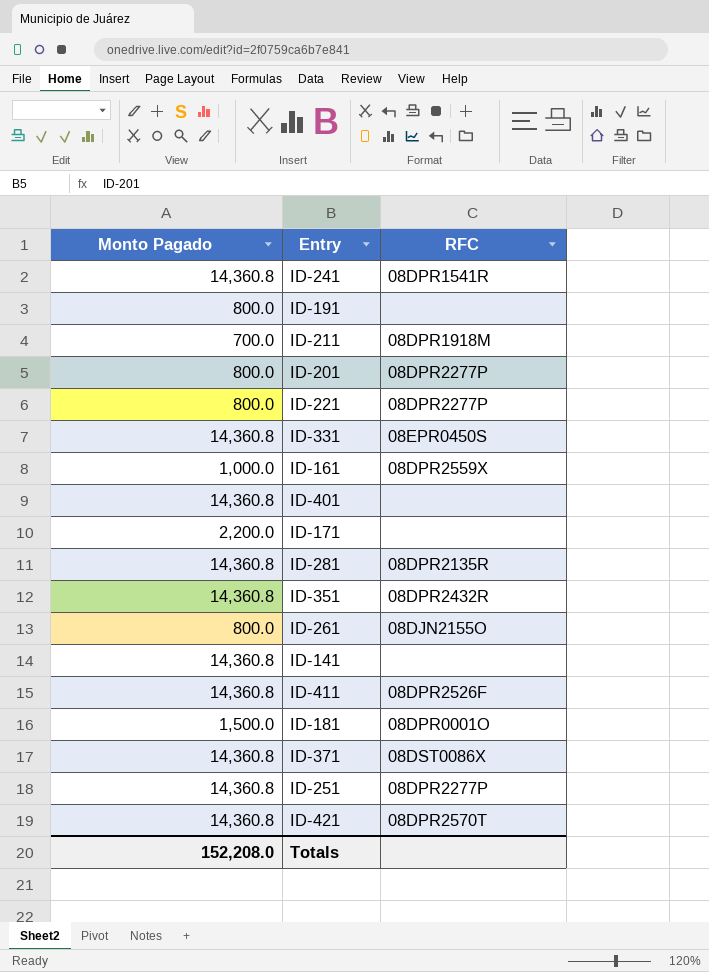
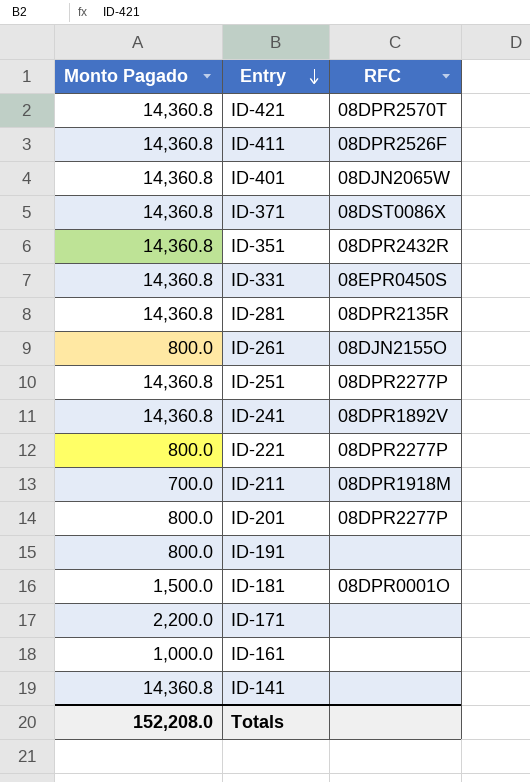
row order: none -> Entry descending
ID-401 | RFC: none -> 08DJN2065W
ID-241 | RFC: 08DPR1541R -> 08DPR1892V
ID-161 | RFC: 08DPR2559X -> none

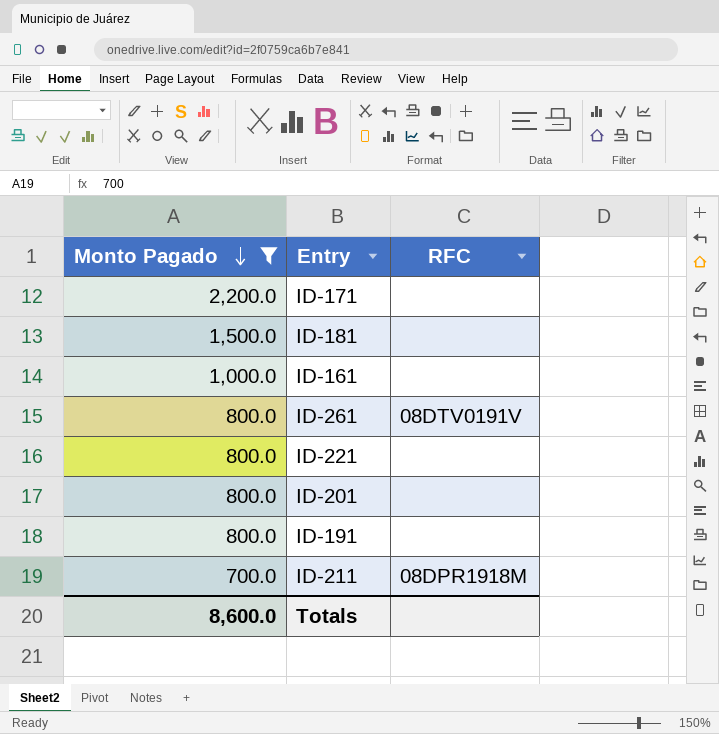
filter: none -> Monto Pagado != 14,360.8
row order: Entry descending -> Monto Pagado descending
ID-181 | RFC: 08DPR0001O -> none
ID-261 | RFC: 08DJN2155O -> 08DTV0191V
ID-221 | RFC: 08DPR2277P -> none
ID-201 | RFC: 08DPR2277P -> none
Totals | Monto Pagado: 152,208.0 -> 8,600.0

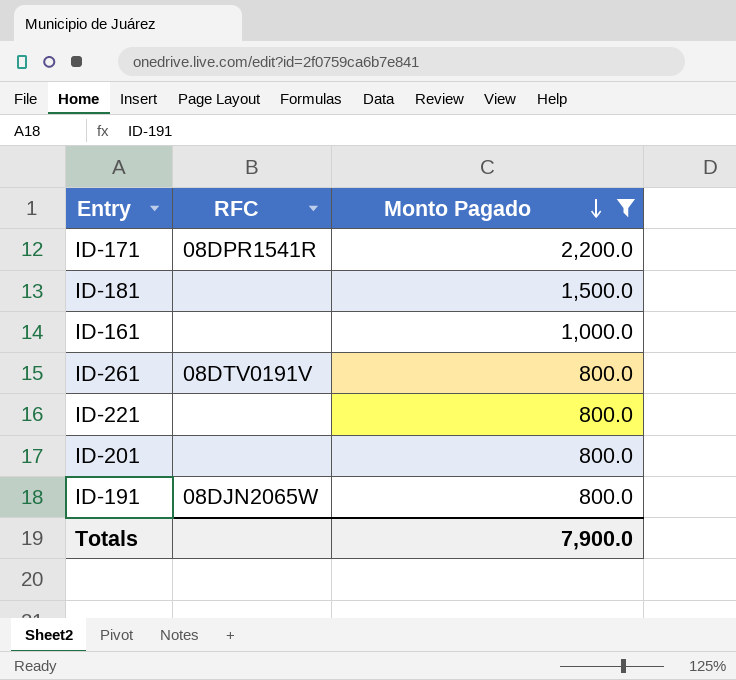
column Monto Pagado | position: 1 -> 3
row ID-211: 700.0 | 08DPR1918M -> none
ID-171 | RFC: none -> 08DPR1541R
ID-191 | RFC: none -> 08DJN2065W
Totals | Monto Pagado: 8,600.0 -> 7,900.0

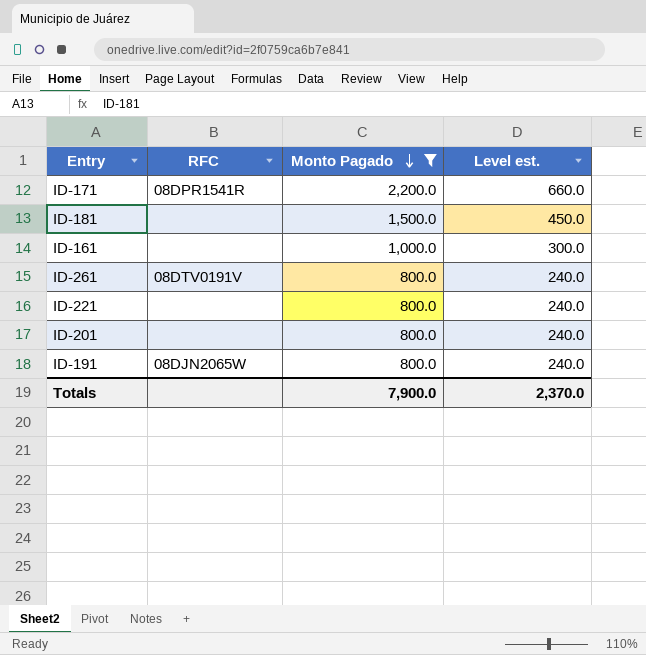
column Level est. | formula: none -> [Monto Pagado] * 0.3

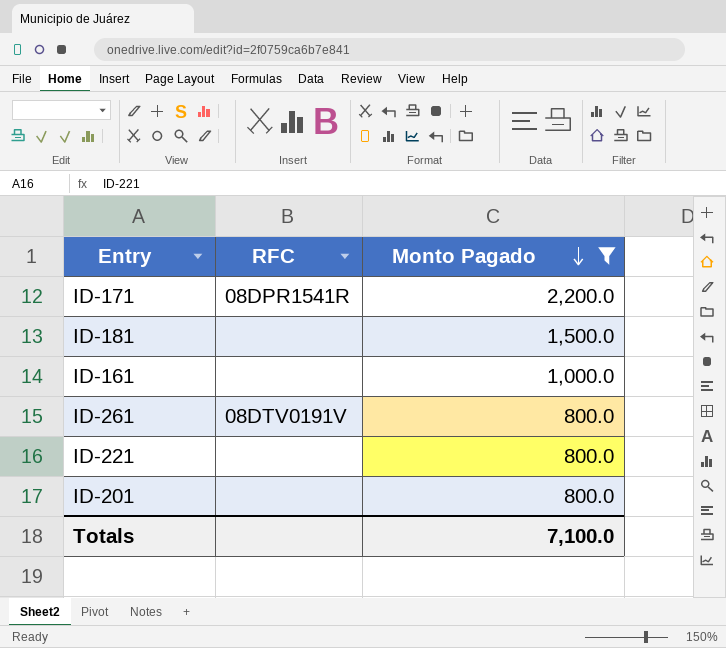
column Level est. | formula: [Monto Pagado] * 0.3 -> none
row ID-191: 08DJN2065W | 800.0 | 240.0 -> none
Totals | Monto Pagado: 7,900.0 -> 7,100.0

